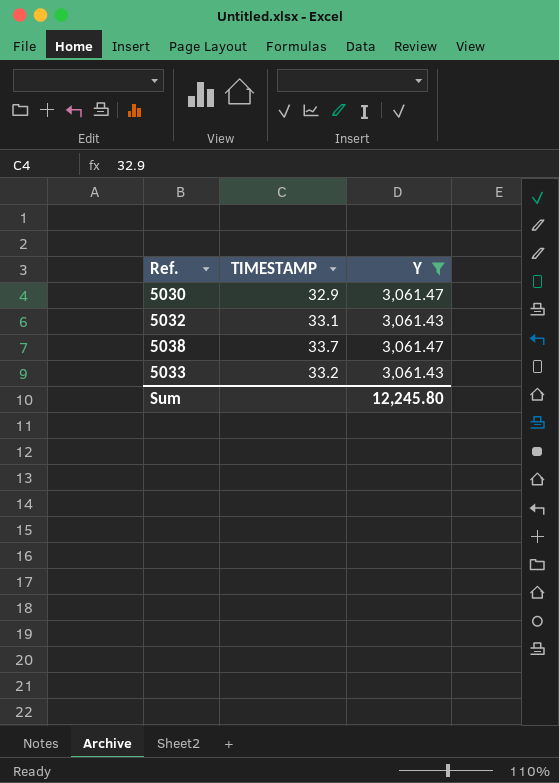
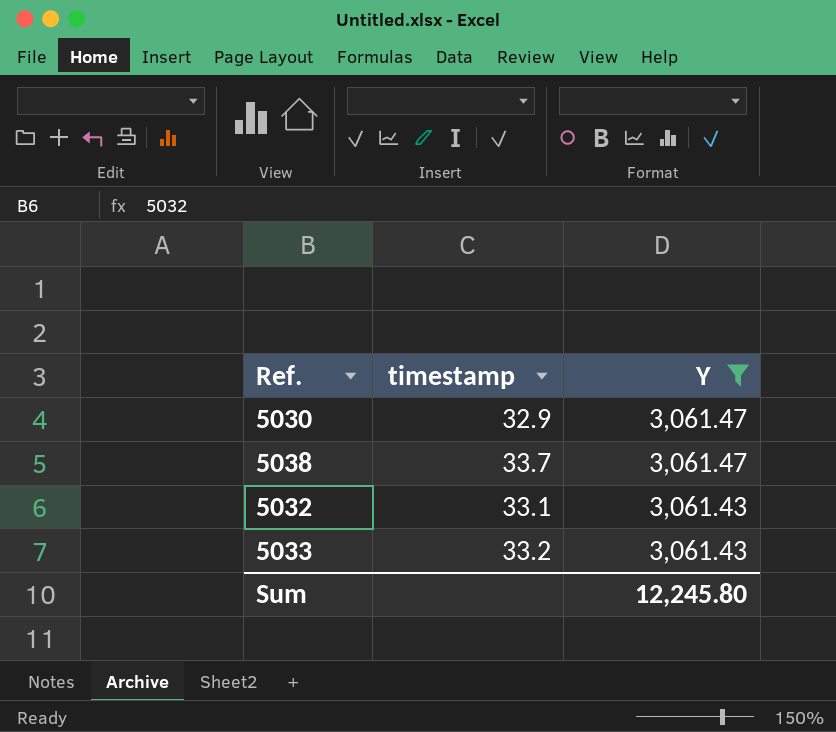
row order: none -> Y descending
column name: TIMESTAMP -> timestamp

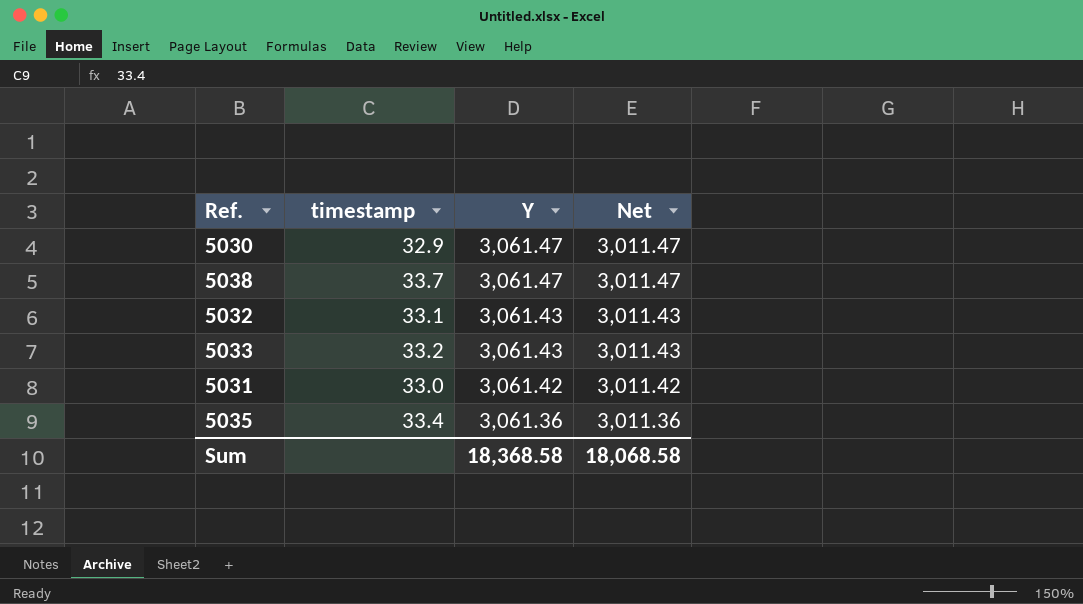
filter: Y >= 3,061.43 -> none
column Net | formula: none -> [Y] - 50
Sum | Y: 12,245.80 -> 18,368.58

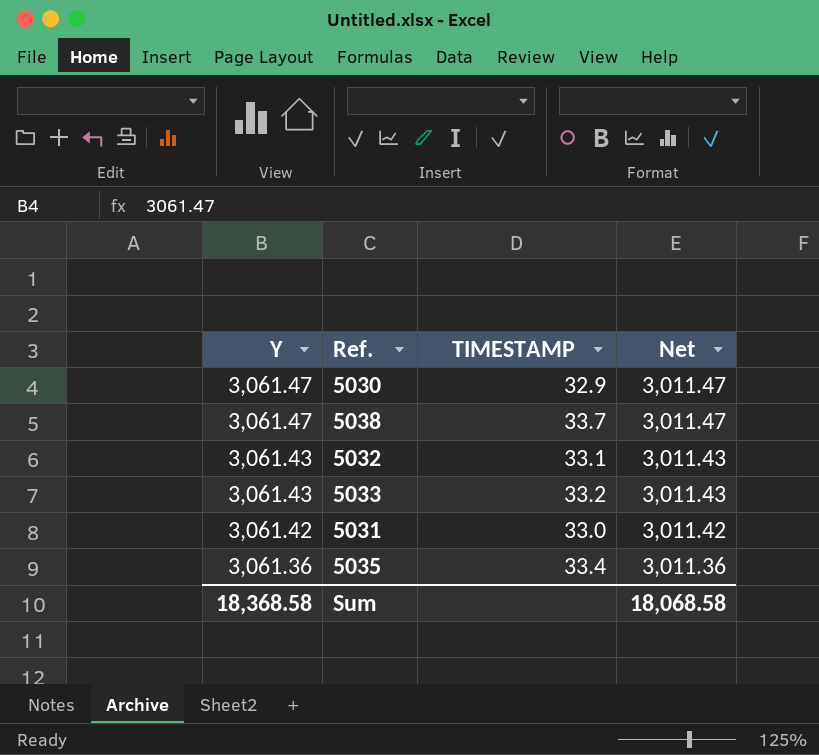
column Y | position: 3 -> 1
column name: timestamp -> TIMESTAMP

